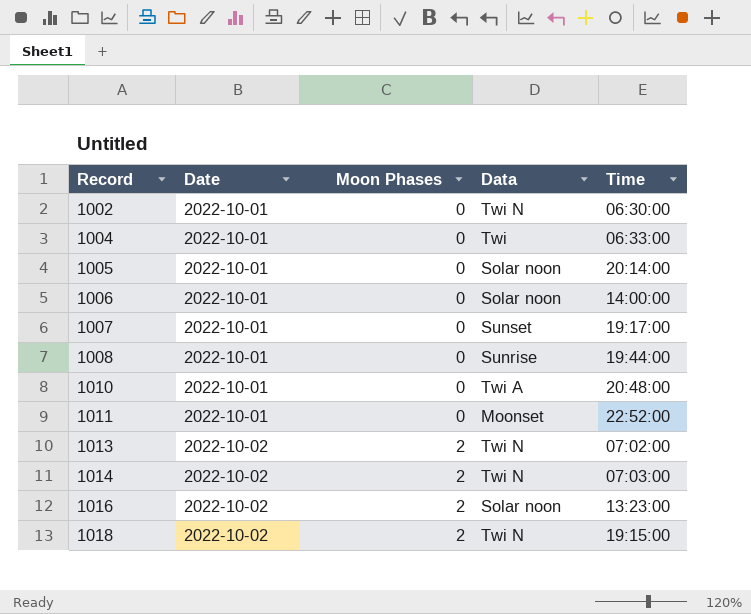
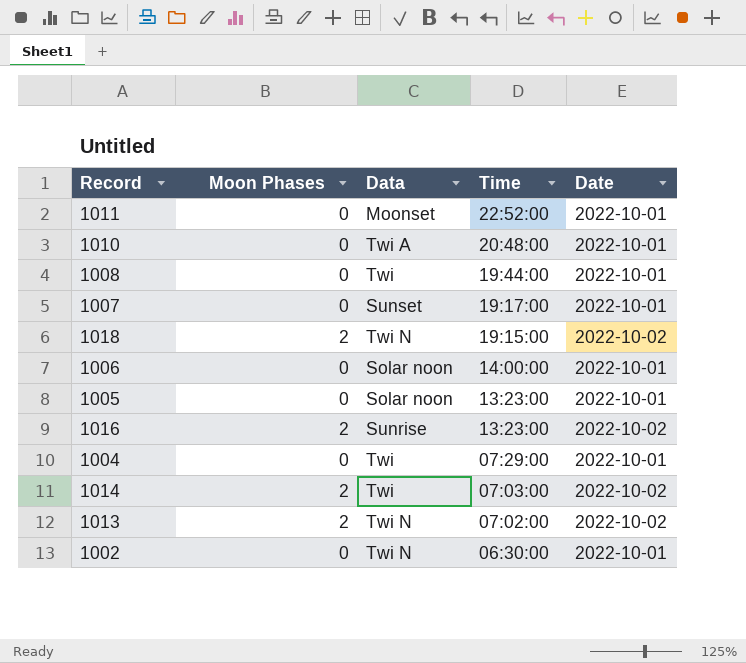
row order: Record ascending -> Time descending
column Date | position: 2 -> 5
1008 | Data: Sunrise -> Twi
1005 | Time: 20:14:00 -> 13:23:00
1016 | Data: Solar noon -> Sunrise
1004 | Time: 06:33:00 -> 07:29:00
1014 | Data: Twi N -> Twi

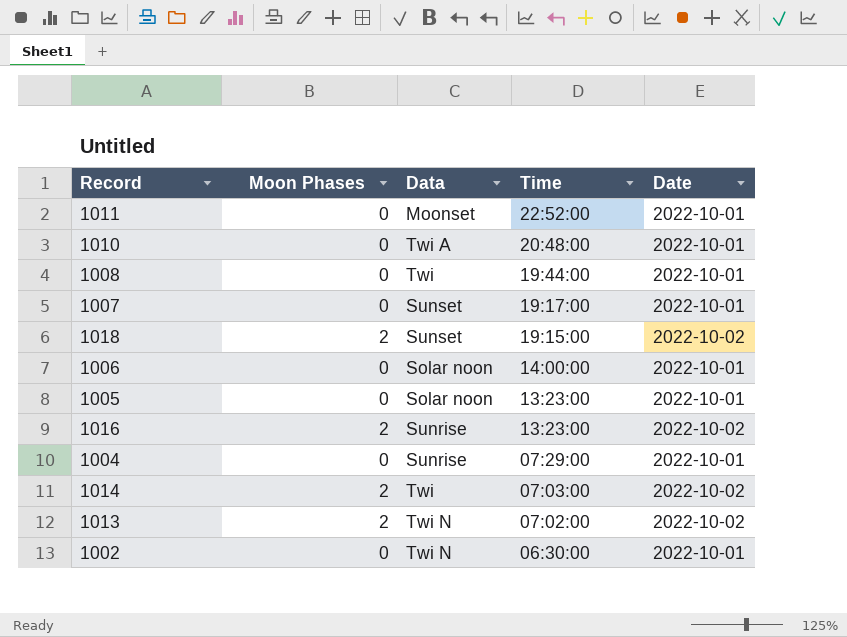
1018 | Data: Twi N -> Sunset
1004 | Data: Twi -> Sunrise

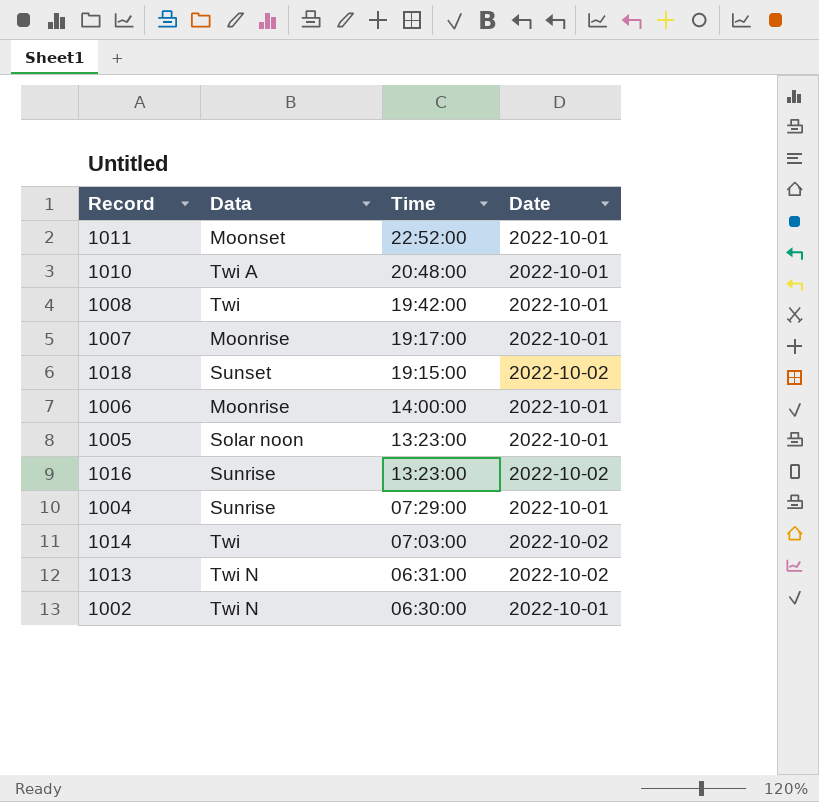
column Moon Phases | position: 2 -> none
1008 | Time: 19:44:00 -> 19:42:00
1007 | Data: Sunset -> Moonrise
1006 | Data: Solar noon -> Moonrise
1013 | Time: 07:02:00 -> 06:31:00

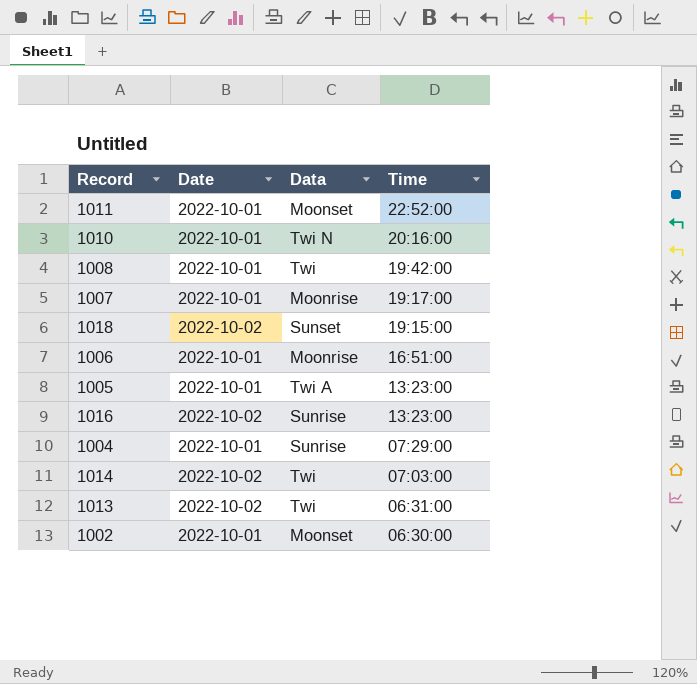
column Date | position: 4 -> 2
1010 | Data: Twi A -> Twi N
1010 | Time: 20:48:00 -> 20:16:00
1006 | Time: 14:00:00 -> 16:51:00
1005 | Data: Solar noon -> Twi A
1013 | Data: Twi N -> Twi
1002 | Data: Twi N -> Moonset

